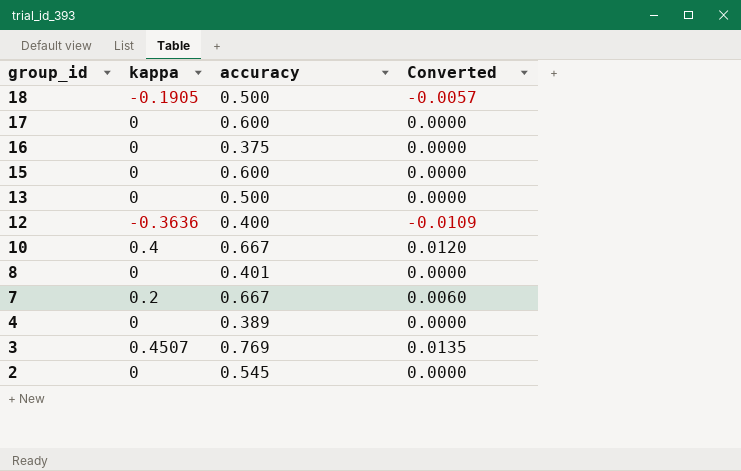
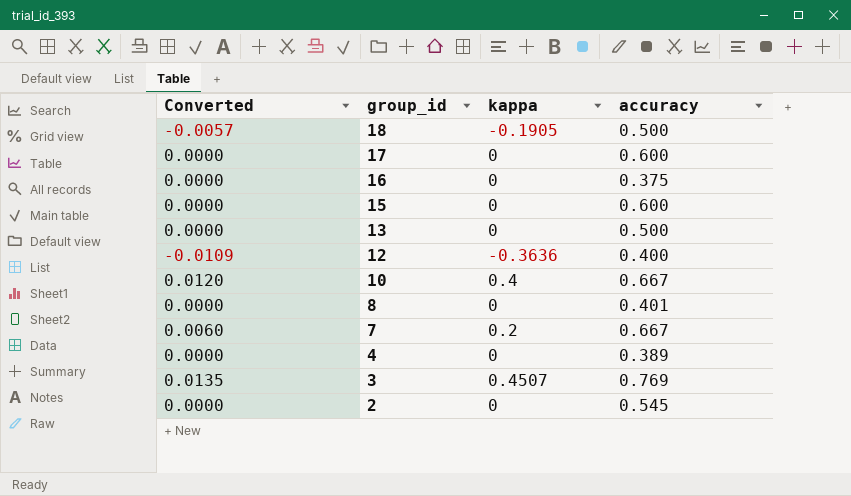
column Converted | position: 4 -> 1

